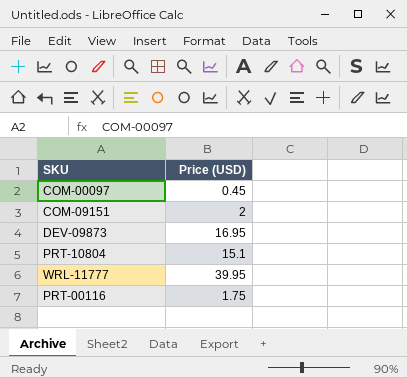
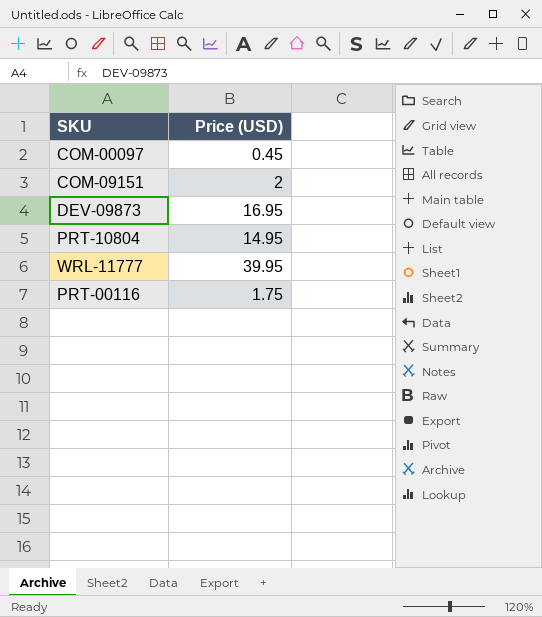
PRT-10804 | Price (USD): 15.1 -> 14.95

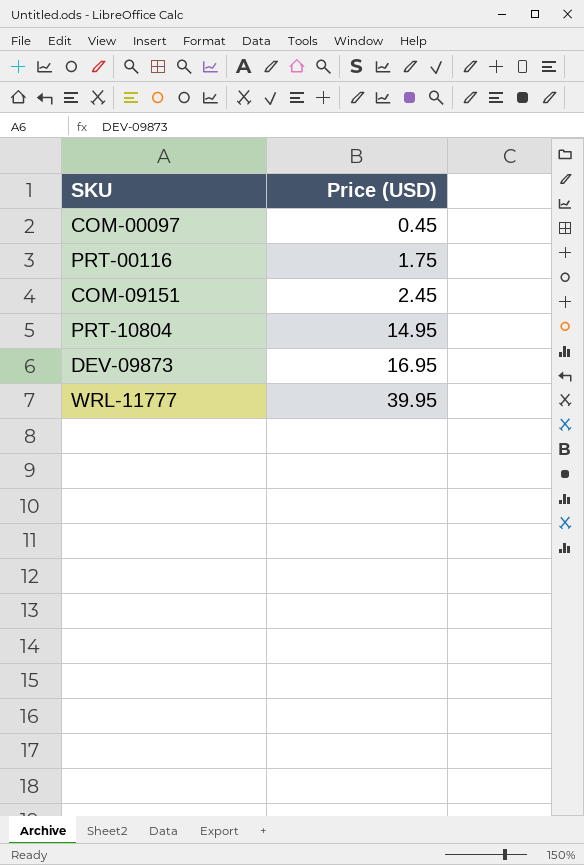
row order: none -> Price (USD) ascending
COM-09151 | Price (USD): 2 -> 2.45

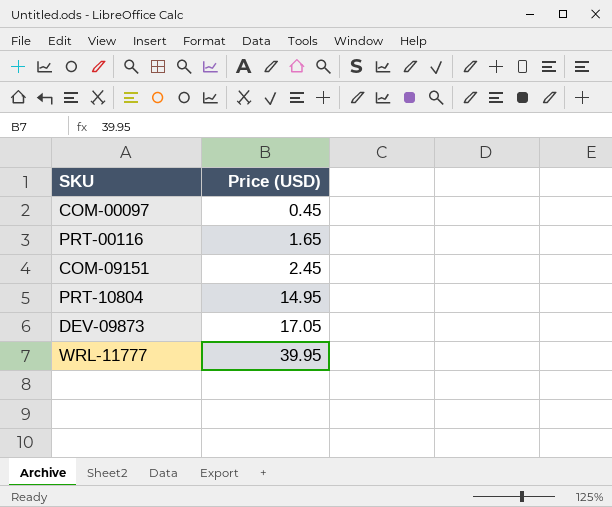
PRT-00116 | Price (USD): 1.75 -> 1.65
DEV-09873 | Price (USD): 16.95 -> 17.05

